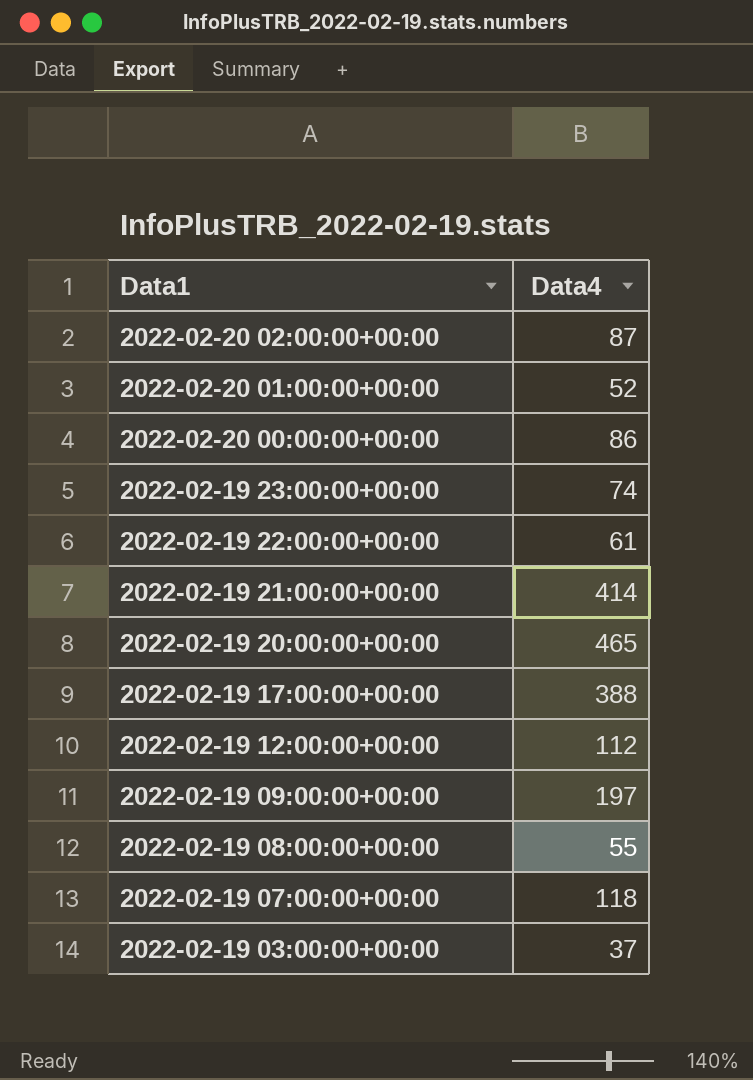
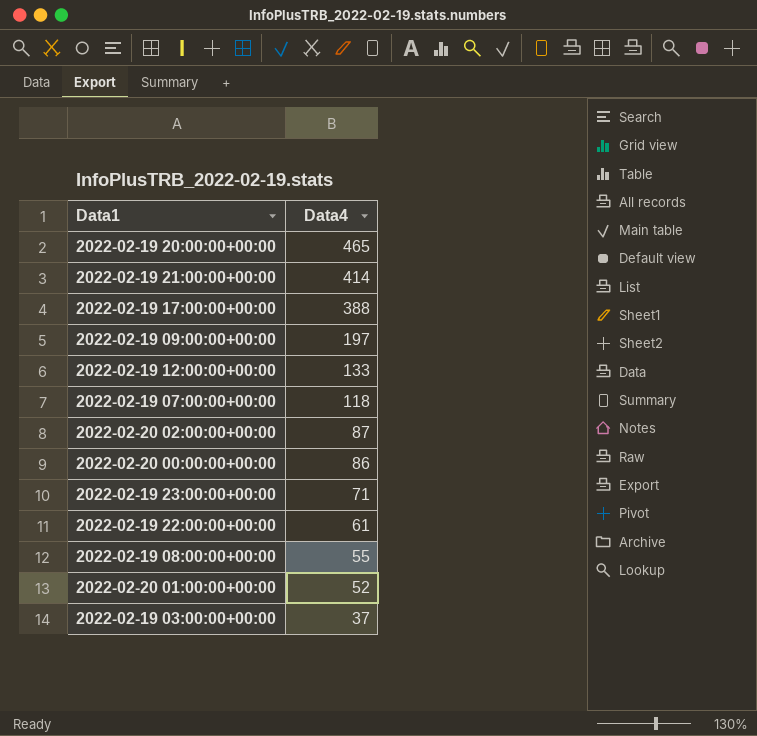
row order: Data1 descending -> Data4 descending
2022-02-19 12:00:00+00:00 | Data4: 112 -> 133
2022-02-19 23:00:00+00:00 | Data4: 74 -> 71

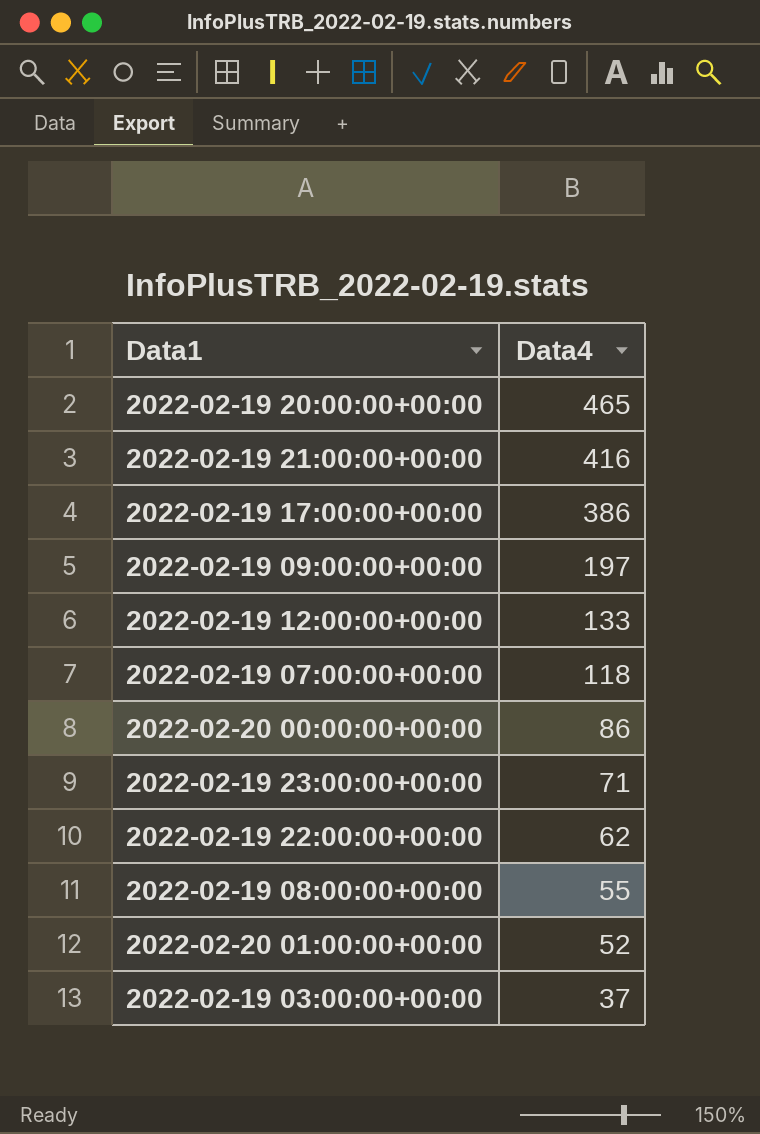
row 2022-02-20 02:00:00+00:00: 87 -> none
2022-02-19 21:00:00+00:00 | Data4: 414 -> 416
2022-02-19 17:00:00+00:00 | Data4: 388 -> 386
2022-02-19 22:00:00+00:00 | Data4: 61 -> 62

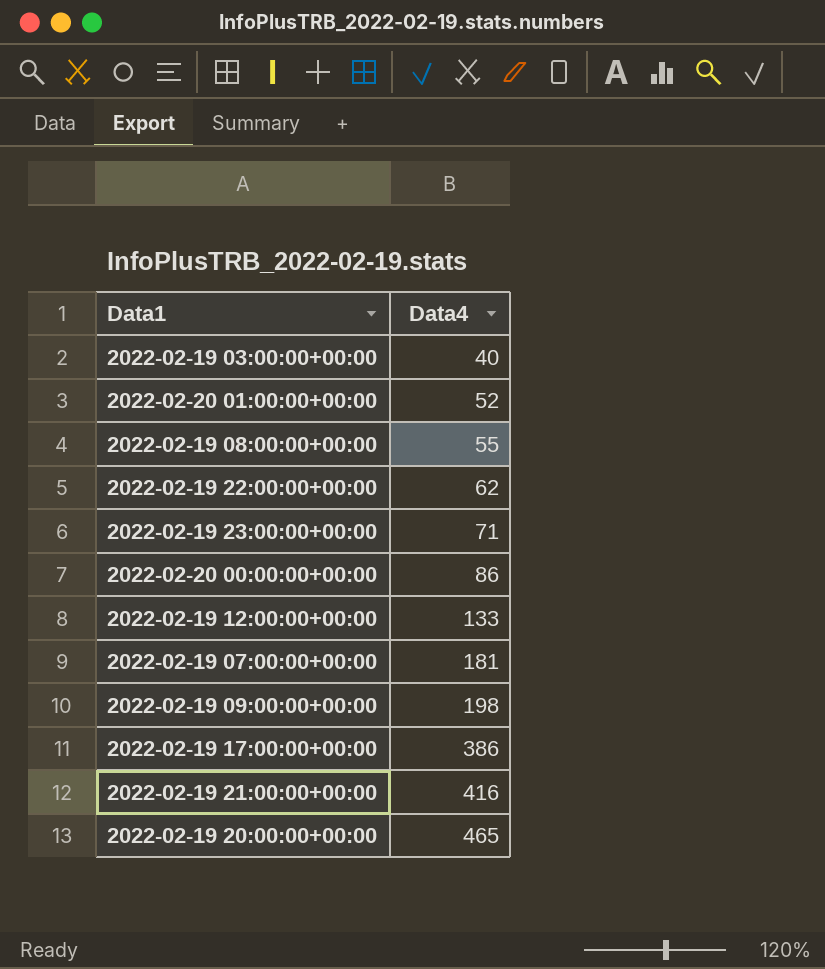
row order: Data4 descending -> Data4 ascending
2022-02-19 03:00:00+00:00 | Data4: 37 -> 40
2022-02-19 07:00:00+00:00 | Data4: 118 -> 181
2022-02-19 09:00:00+00:00 | Data4: 197 -> 198

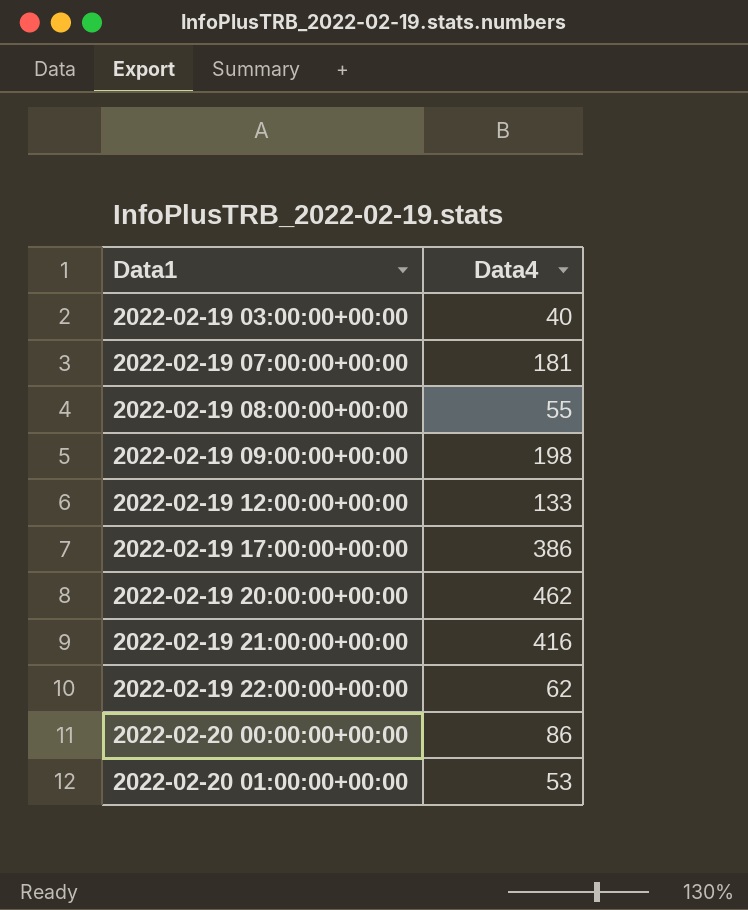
row order: Data4 ascending -> Data1 ascending
row 2022-02-19 23:00:00+00:00: 71 -> none
2022-02-19 20:00:00+00:00 | Data4: 465 -> 462
2022-02-20 01:00:00+00:00 | Data4: 52 -> 53

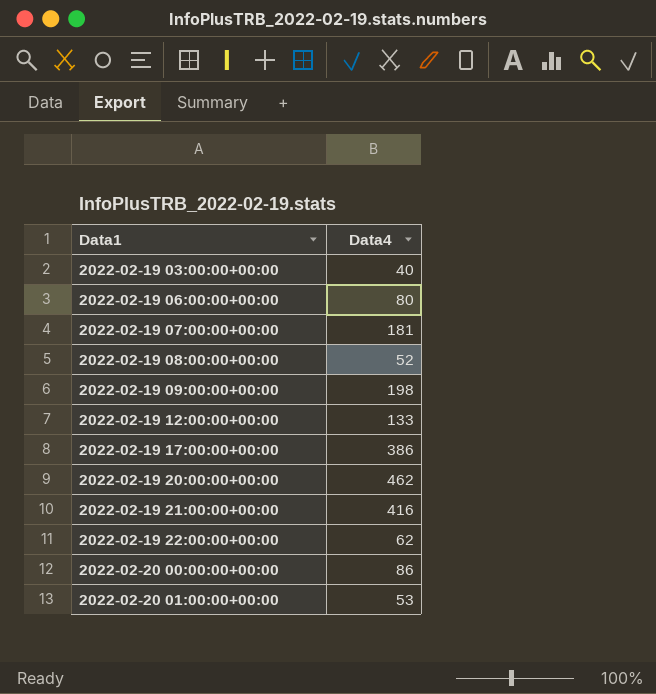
row 2022-02-19 06:00:00+00:00: none -> 80
2022-02-19 08:00:00+00:00 | Data4: 55 -> 52

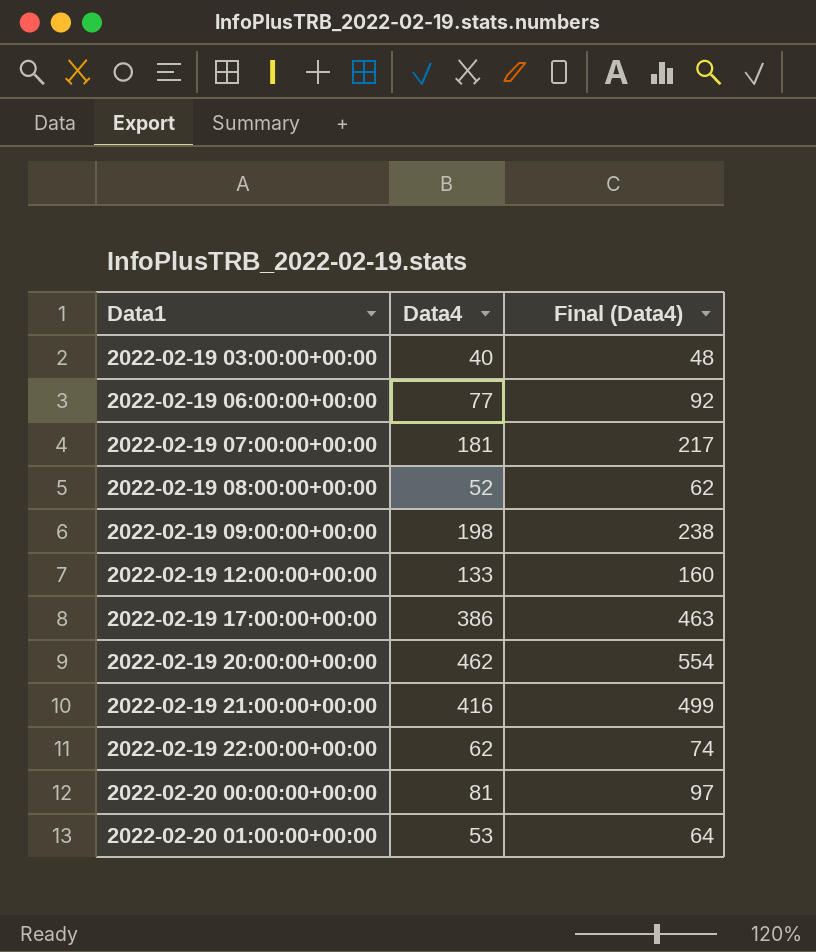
column Final (Data4) | formula: none -> [Data4] * 1.2
2022-02-19 06:00:00+00:00 | Data4: 80 -> 77
2022-02-20 00:00:00+00:00 | Data4: 86 -> 81

